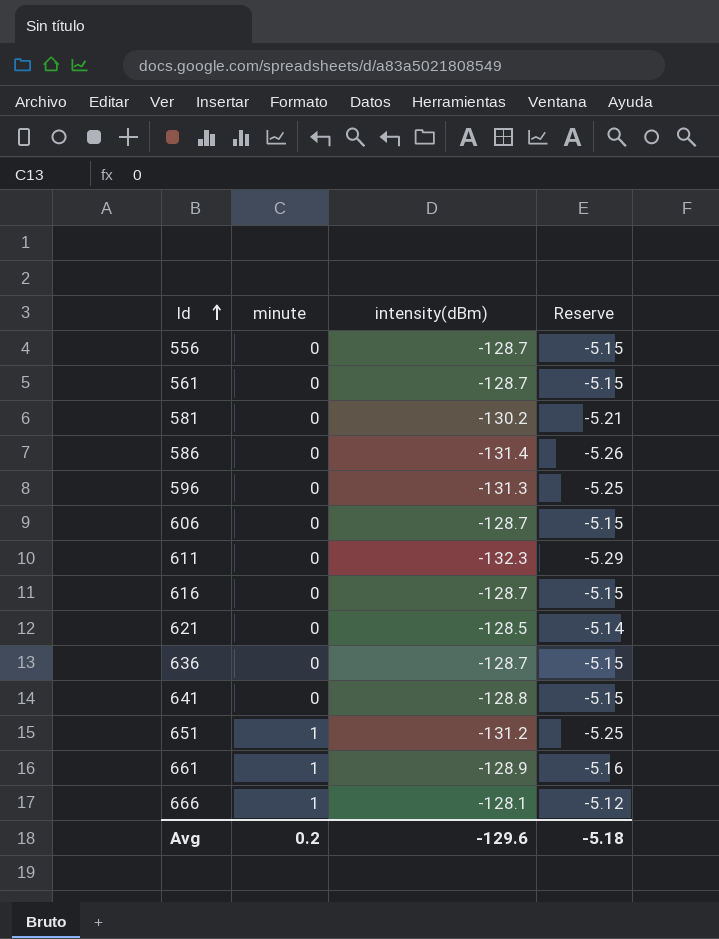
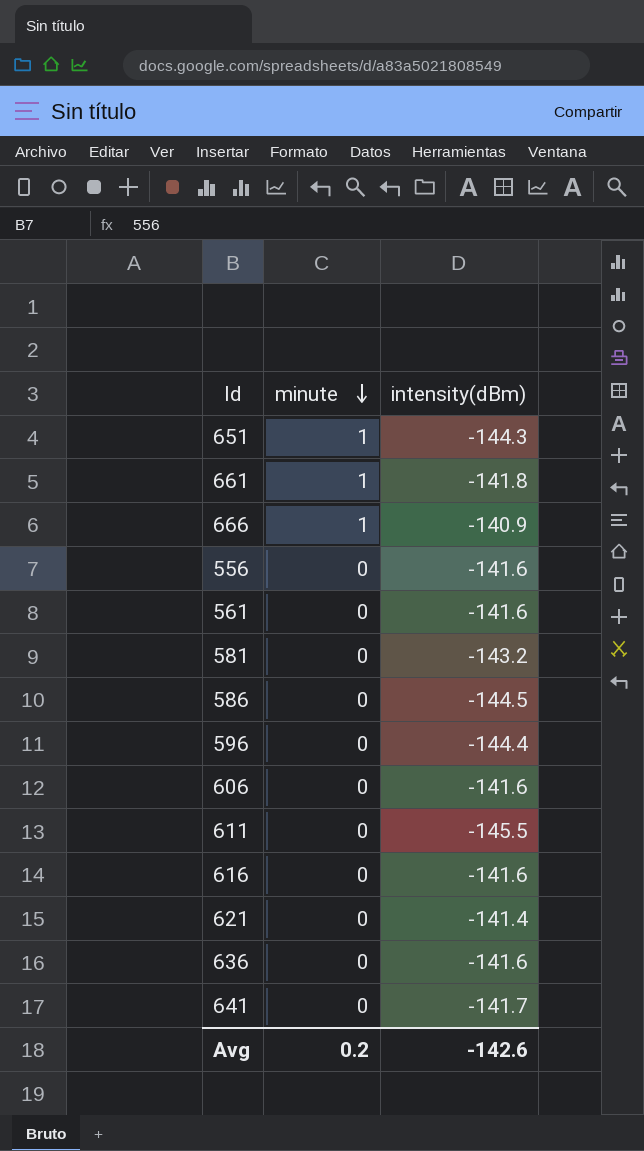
row order: Id ascending -> minute descending
column Reserve | formula: [intensity(dBm)] * 0.04 -> none
651 | intensity(dBm): -131.2 -> -144.3
661 | intensity(dBm): -128.9 -> -141.8
666 | intensity(dBm): -128.1 -> -140.9
556 | intensity(dBm): -128.7 -> -141.6
561 | intensity(dBm): -128.7 -> -141.6
581 | intensity(dBm): -130.2 -> -143.2
586 | intensity(dBm): -131.4 -> -144.5
596 | intensity(dBm): -131.3 -> -144.4
606 | intensity(dBm): -128.7 -> -141.6
611 | intensity(dBm): -132.3 -> -145.5
616 | intensity(dBm): -128.7 -> -141.6
621 | intensity(dBm): -128.5 -> -141.4
636 | intensity(dBm): -128.7 -> -141.6
641 | intensity(dBm): -128.8 -> -141.7
Avg | intensity(dBm): -129.6 -> -142.6

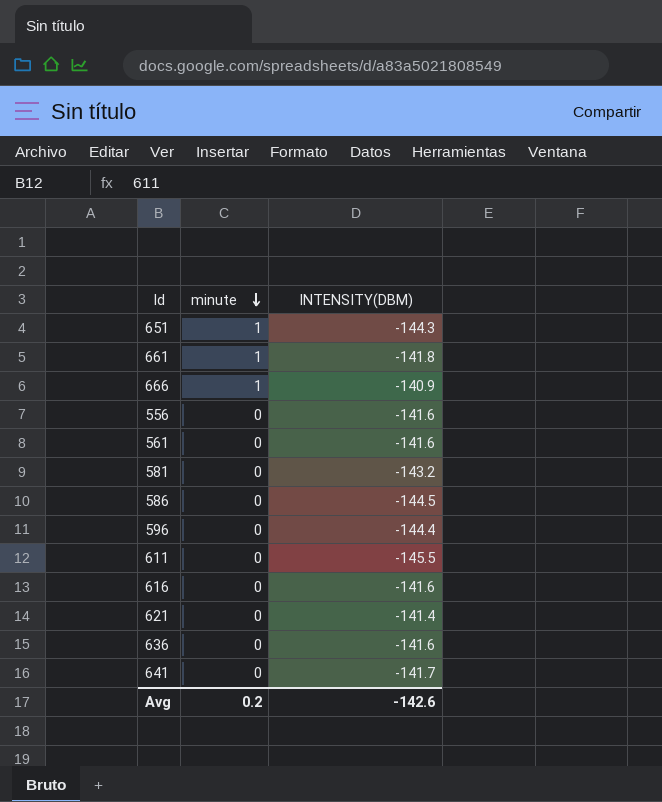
column name: intensity(dBm) -> INTENSITY(DBM)
row 606: 0 | -141.6 -> none

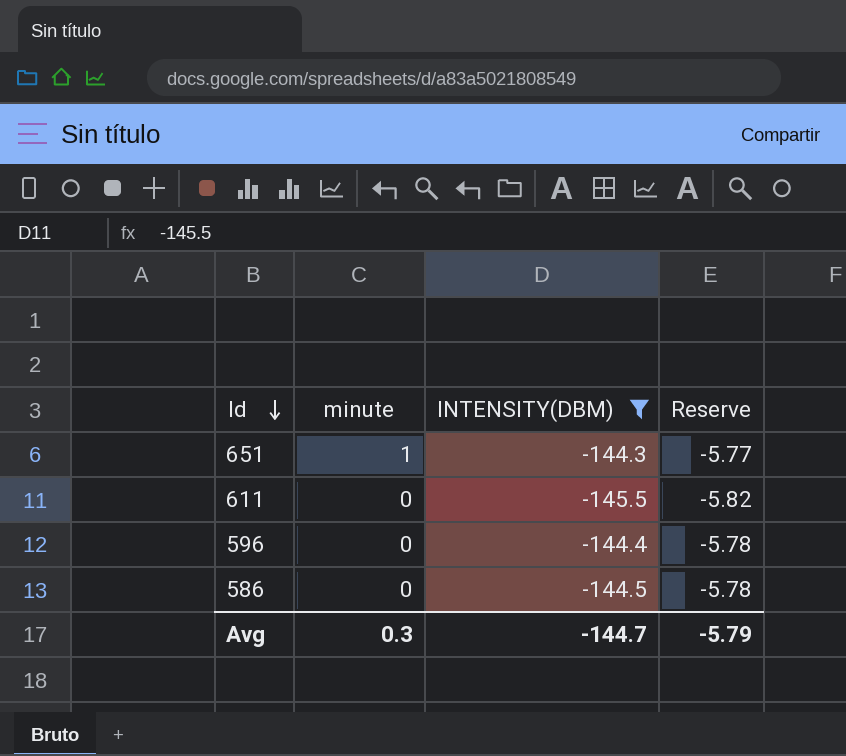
filter: none -> INTENSITY(DBM) <= -144.3
row order: minute descending -> Id descending
column Reserve | formula: none -> [INTENSITY(DBM)] * 0.04
Avg | minute: 0.2 -> 0.3
Avg | INTENSITY(DBM): -142.6 -> -144.7

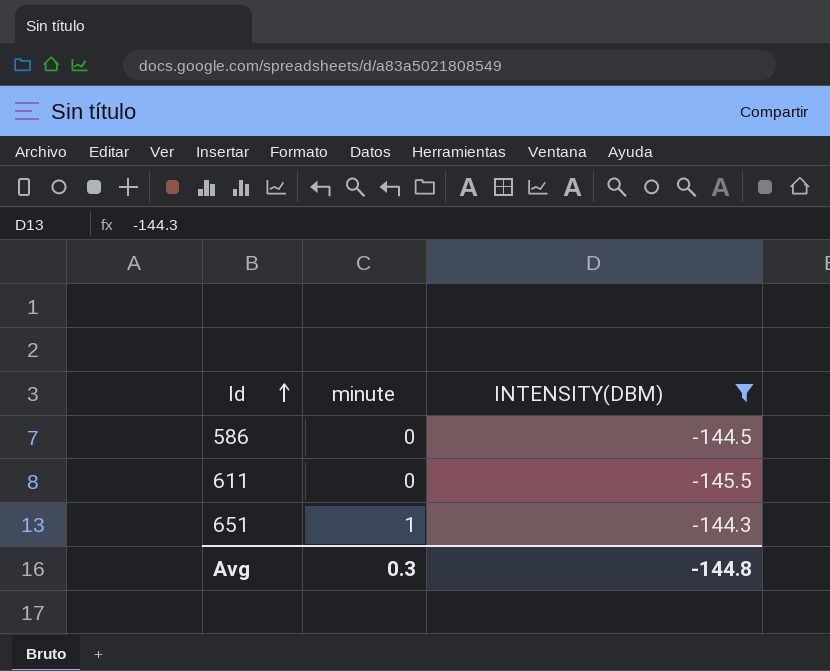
row order: Id descending -> Id ascending
column Reserve | formula: [INTENSITY(DBM)] * 0.04 -> none
row 596: 0 | -144.4 | -5.78 -> none
Avg | INTENSITY(DBM): -144.7 -> -144.8

